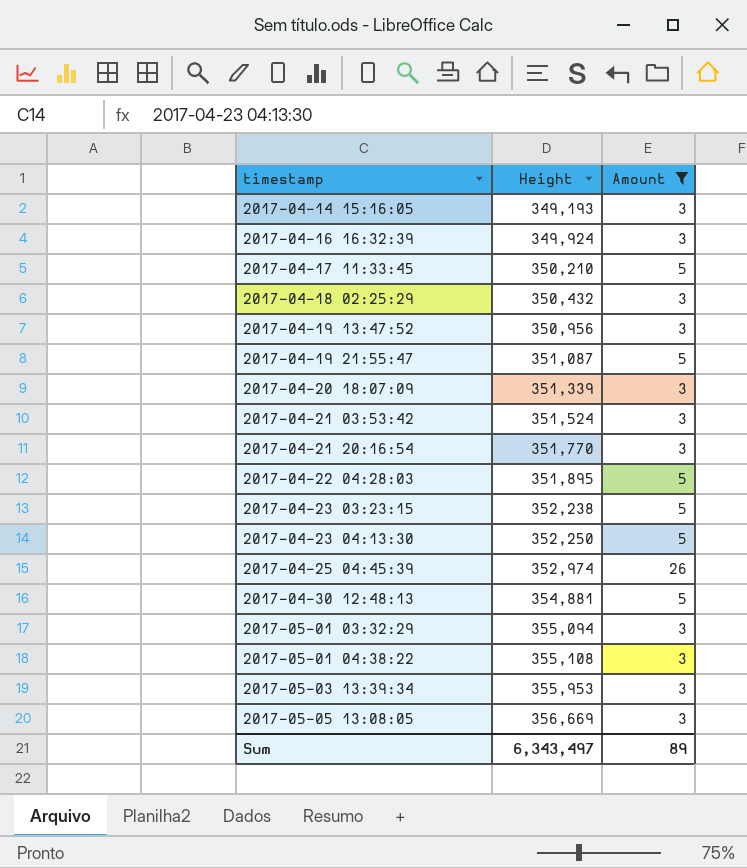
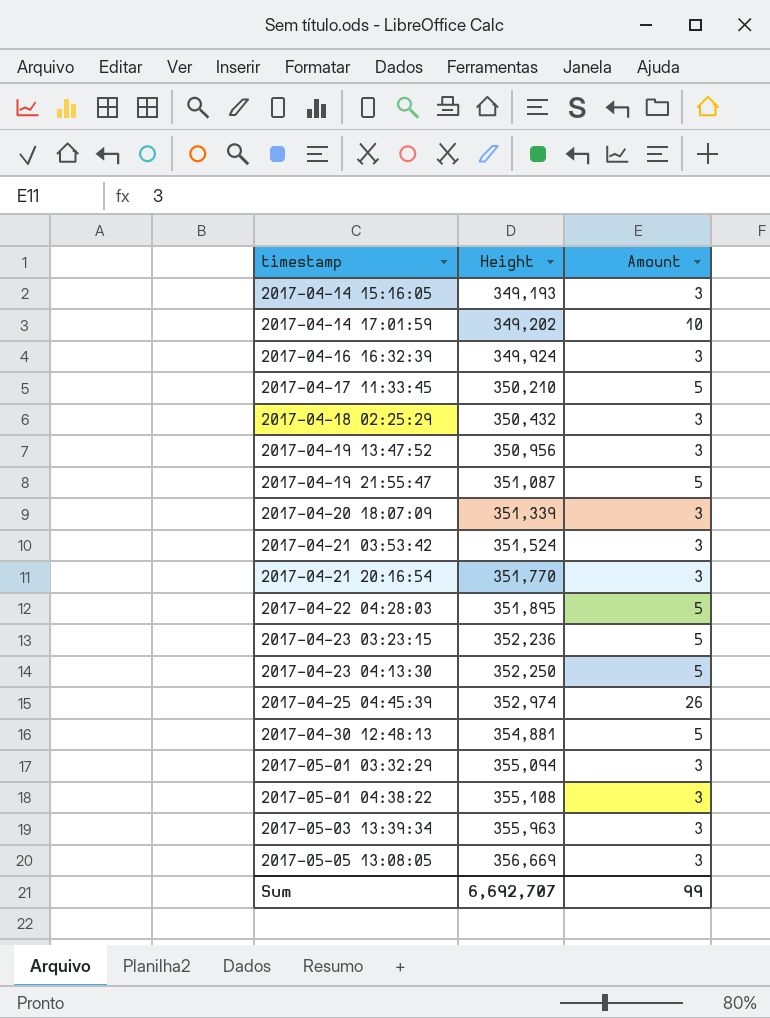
filter: Amount != 10 -> none
2017-04-23 03:23:15 | Height: 352,238 -> 352,236
2017-05-03 13:39:34 | Height: 355,953 -> 355,963
Sum | Height: 6,343,497 -> 6,692,707
Sum | Amount: 89 -> 99

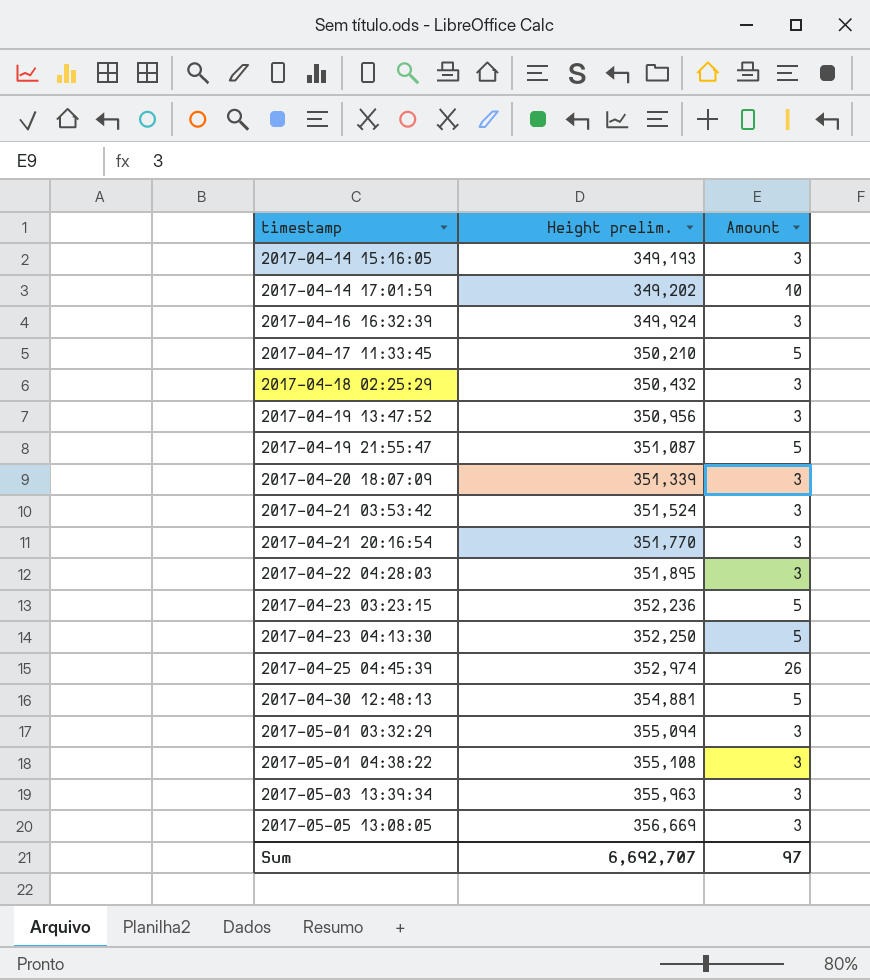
column name: Height -> Height prelim.
2017-04-22 04:28:03 | Amount: 5 -> 3
Sum | Amount: 99 -> 97

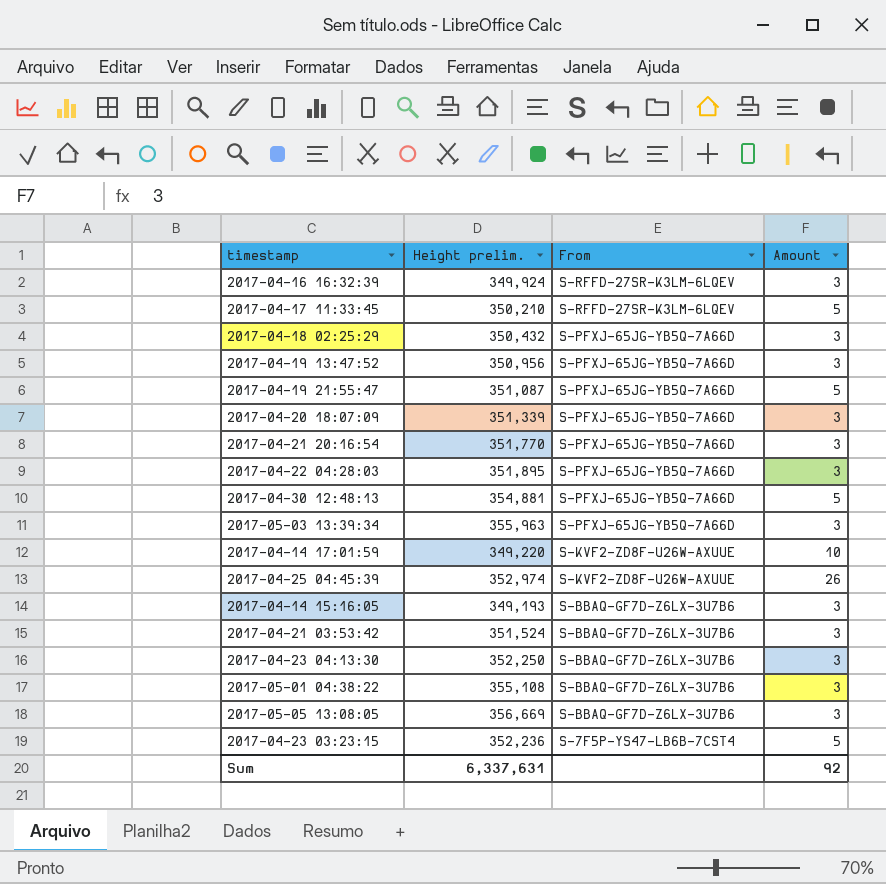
row order: timestamp ascending -> From descending
column From | position: none -> 3
row 2017-05-01 03:32:29: 355,094 | 3 -> none
2017-04-14 17:01:59 | Height prelim.: 349,202 -> 349,220
2017-04-23 04:13:30 | Amount: 5 -> 3
Sum | Height prelim.: 6,692,707 -> 6,337,631
Sum | Amount: 97 -> 92

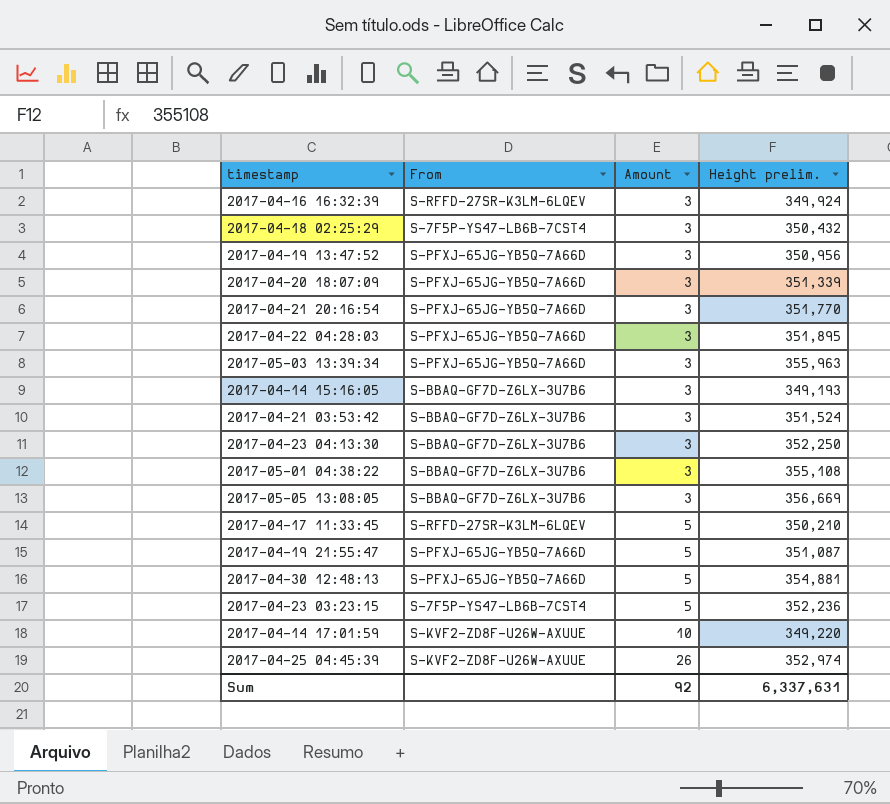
row order: From descending -> Amount ascending
column Height prelim. | position: 2 -> 4
2017-04-18 02:25:29 | From: S-PFXJ-65JG-YB5Q-7A66D -> S-7F5P-YS47-LB6B-7CST4

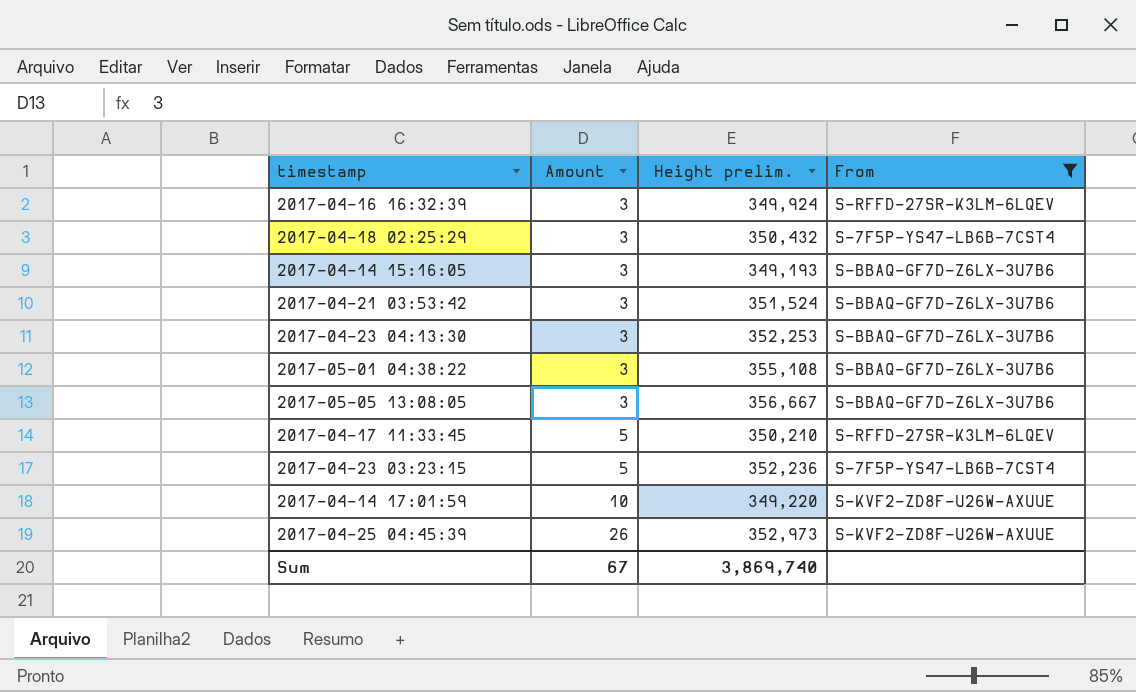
filter: none -> From != S-PFXJ-65JG-YB5Q-7A66D
column From | position: 2 -> 4
2017-04-23 04:13:30 | Height prelim.: 352,250 -> 352,253
2017-05-05 13:08:05 | Height prelim.: 356,669 -> 356,667
2017-04-25 04:45:39 | Height prelim.: 352,974 -> 352,973
Sum | Amount: 92 -> 67
Sum | Height prelim.: 6,337,631 -> 3,869,740

